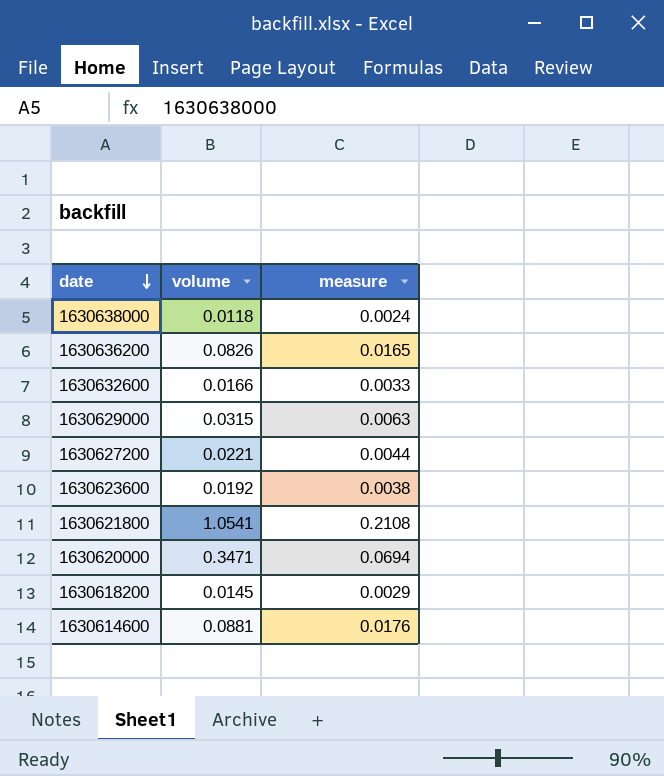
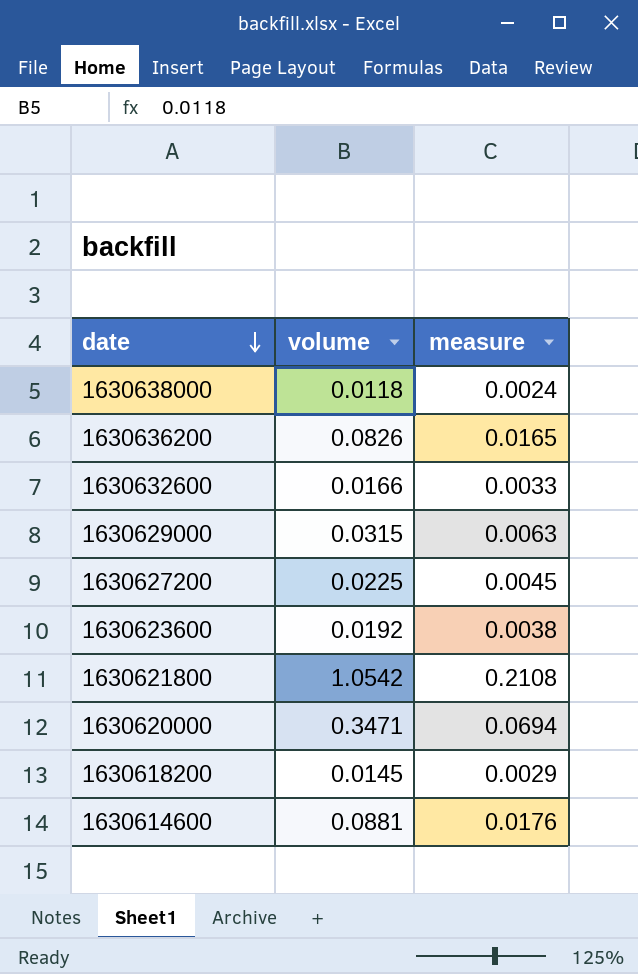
1630627200 | volume: 0.0221 -> 0.0225
1630627200 | measure: 0.0044 -> 0.0045
1630621800 | volume: 1.0541 -> 1.0542

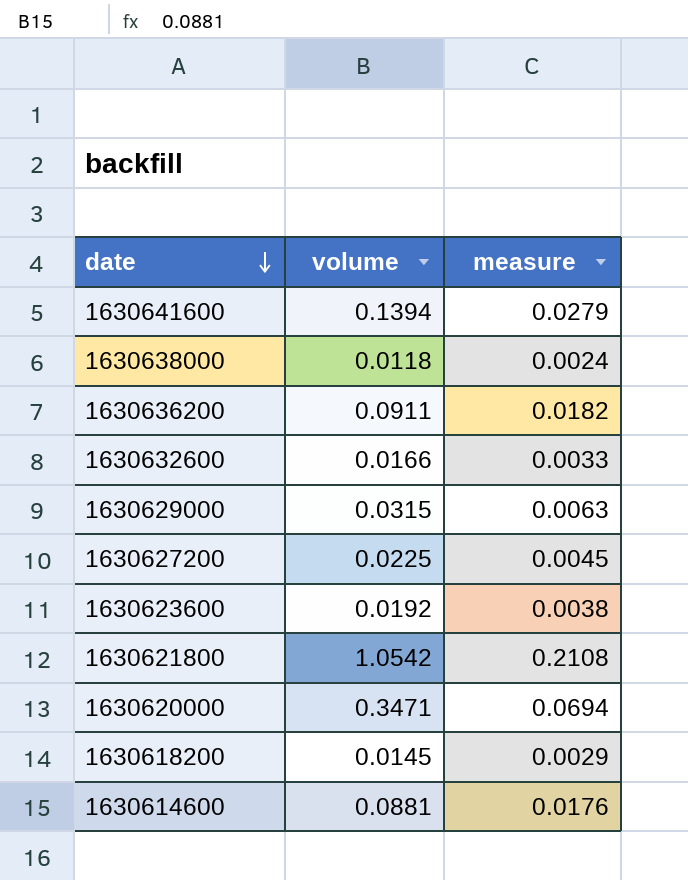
row 1630641600: none -> 0.1394 | 0.0279
1630636200 | volume: 0.0826 -> 0.0911
1630636200 | measure: 0.0165 -> 0.0182

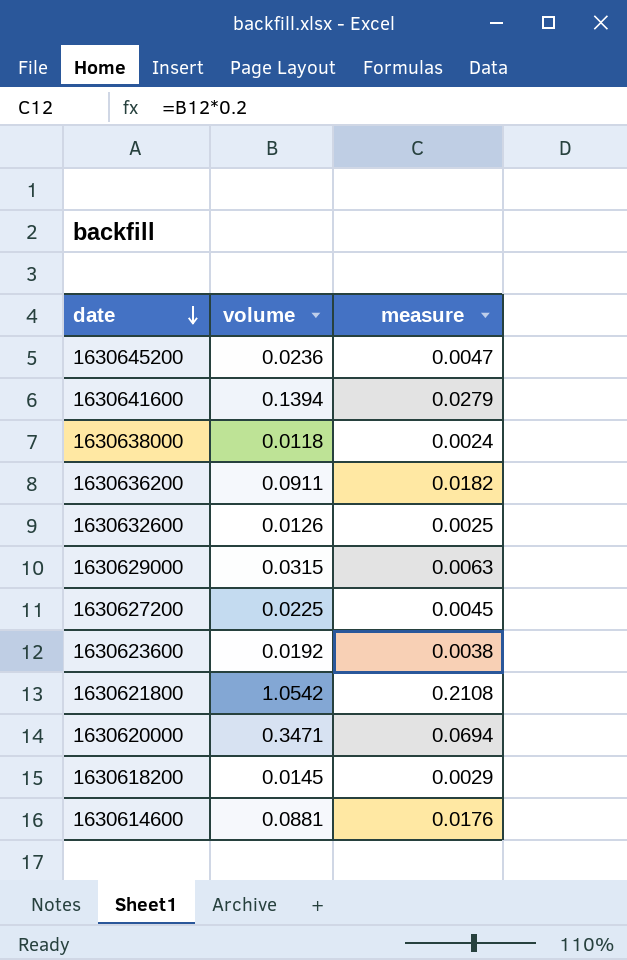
row 1630645200: none -> 0.0236 | 0.0047
1630632600 | volume: 0.0166 -> 0.0126
1630632600 | measure: 0.0033 -> 0.0025

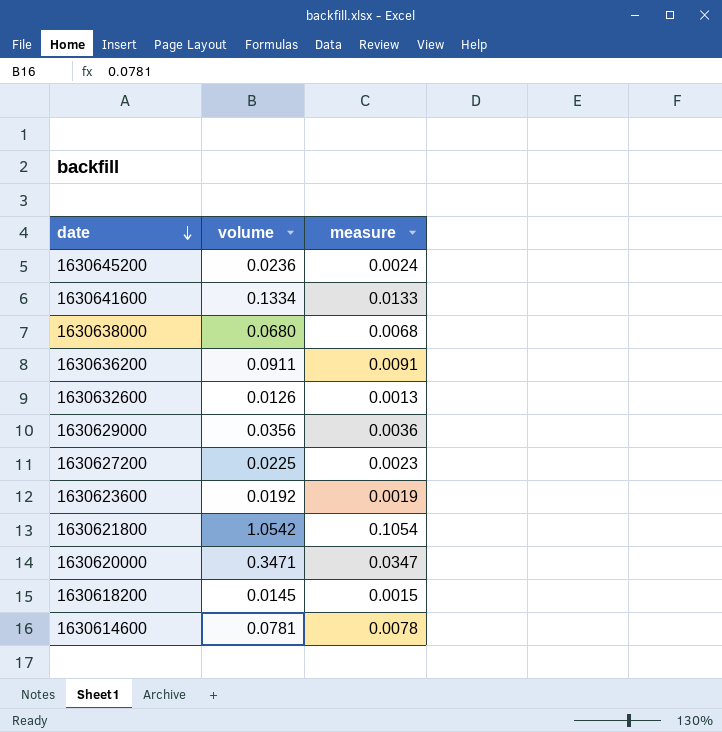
column measure | formula: [volume] * 0.2 -> [volume] * 0.1
1630641600 | volume: 0.1394 -> 0.1334
1630638000 | volume: 0.0118 -> 0.0680
1630629000 | volume: 0.0315 -> 0.0356
1630614600 | volume: 0.0881 -> 0.0781

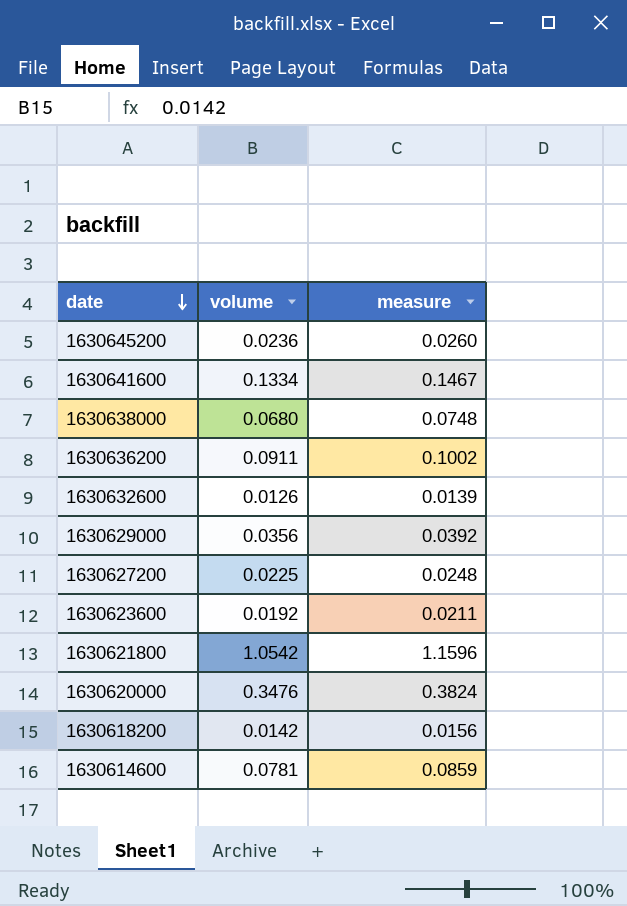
column measure | formula: [volume] * 0.1 -> [volume] * 1.1
1630620000 | volume: 0.3471 -> 0.3476
1630618200 | volume: 0.0145 -> 0.0142

